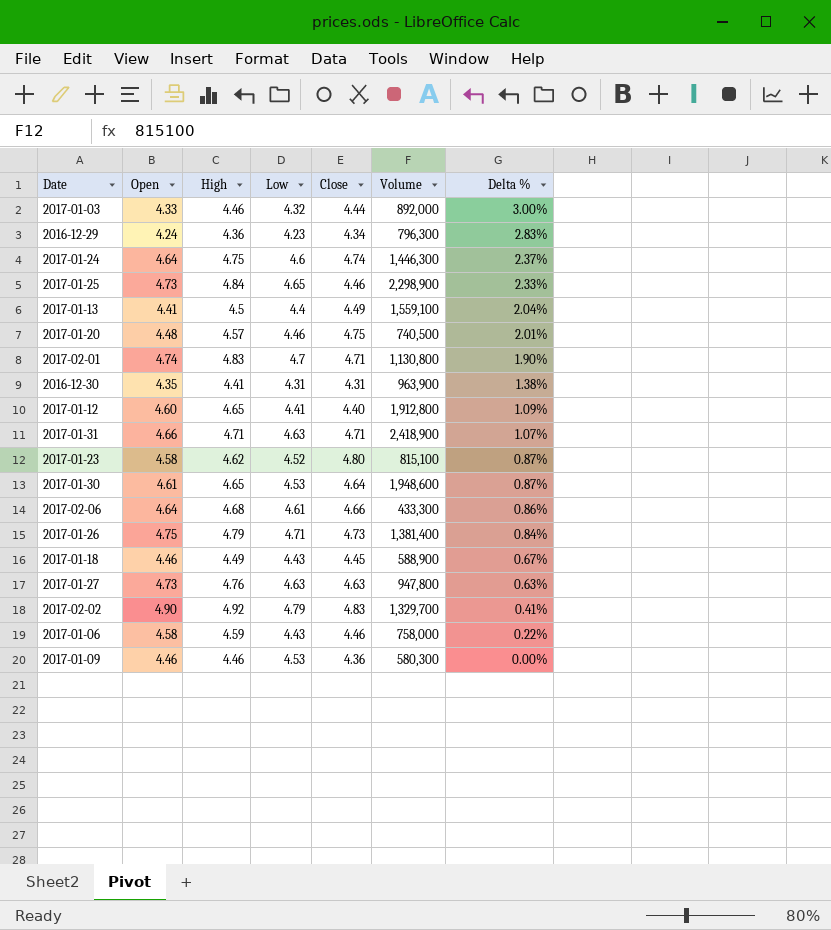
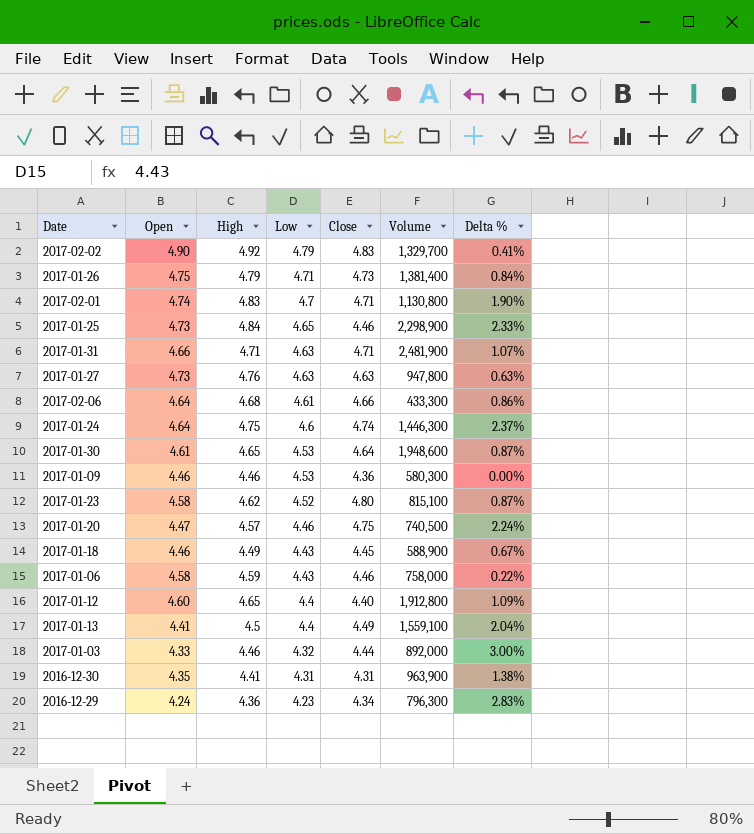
row order: Delta % descending -> Low descending
2017-01-31 | Volume: 2,418,900 -> 2,481,900
2017-01-20 | Open: 4.48 -> 4.47
2017-01-20 | Delta %: 2.01% -> 2.24%
2017-01-12 | Low: 4.41 -> 4.4

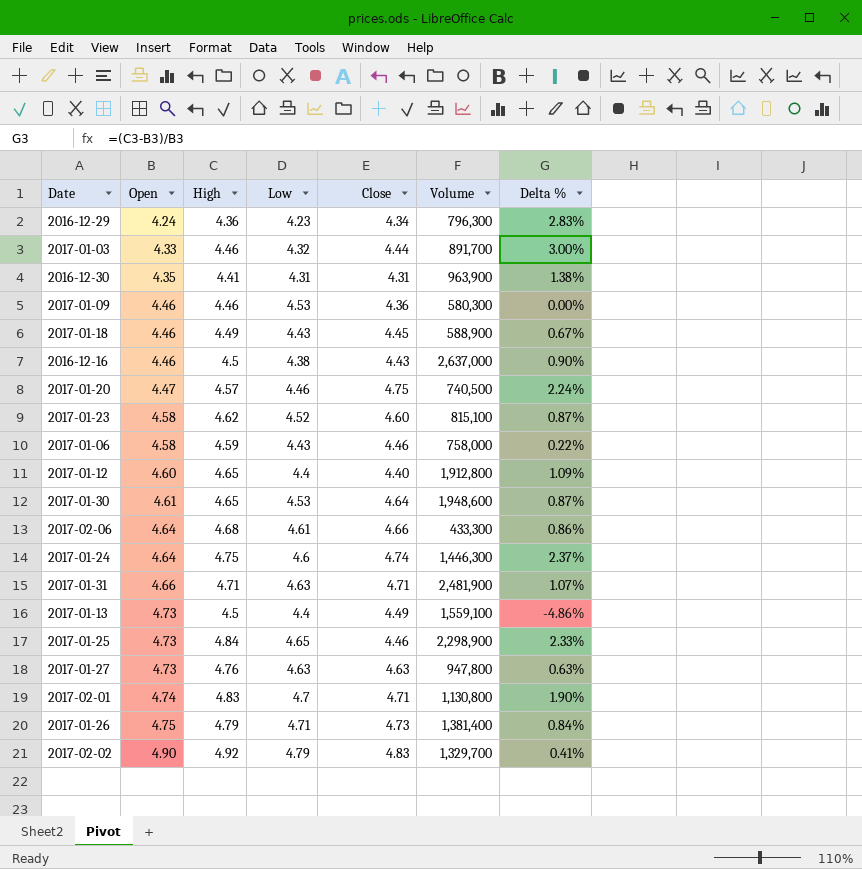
row order: Low descending -> Open ascending
2017-01-03 | Volume: 892,000 -> 891,700
row 2016-12-16: none -> 4.46 | 4.5 | 4.38 | 4.43 | 2,637,000 | 0.90%
2017-01-23 | Close: 4.80 -> 4.60
2017-01-13 | Open: 4.41 -> 4.73
2017-01-13 | Delta %: 2.04% -> -4.86%

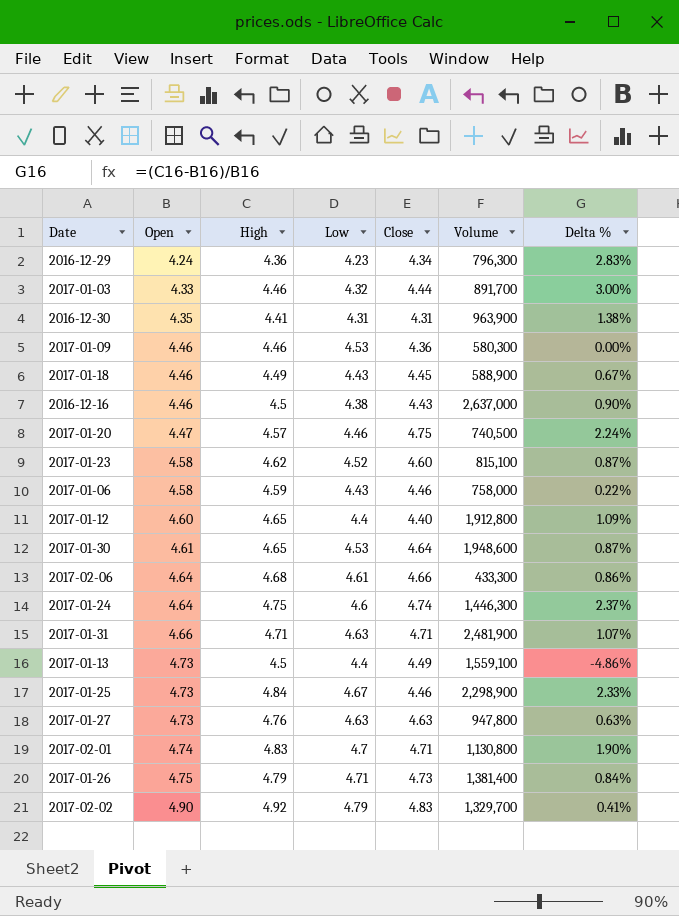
2017-01-25 | Low: 4.65 -> 4.67

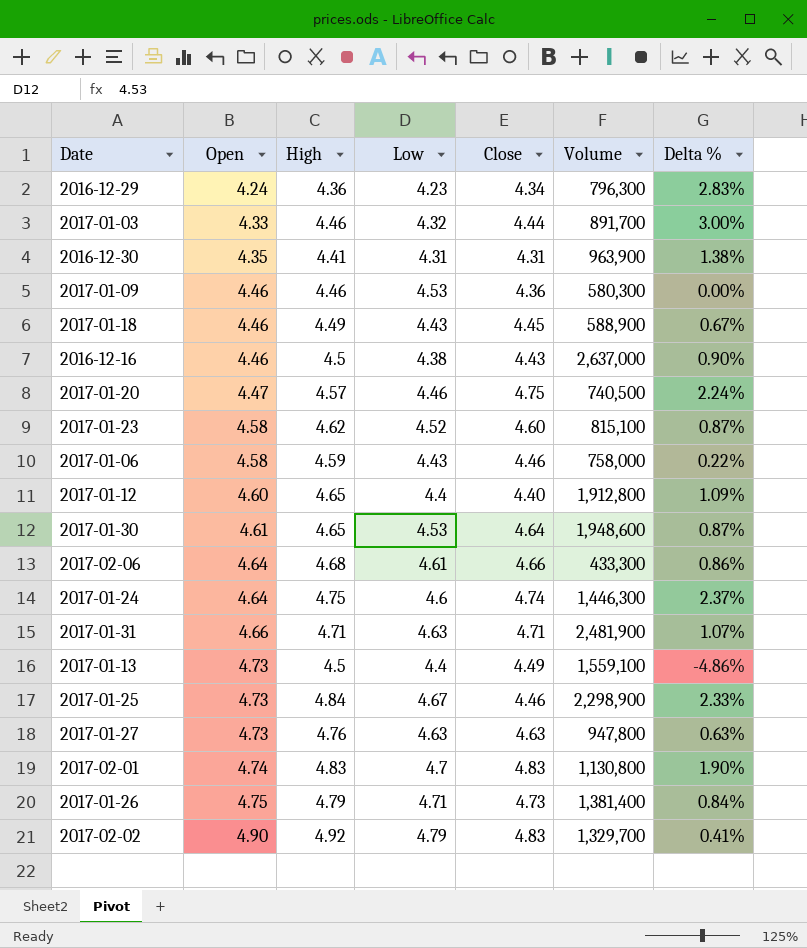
2017-02-01 | Close: 4.71 -> 4.83

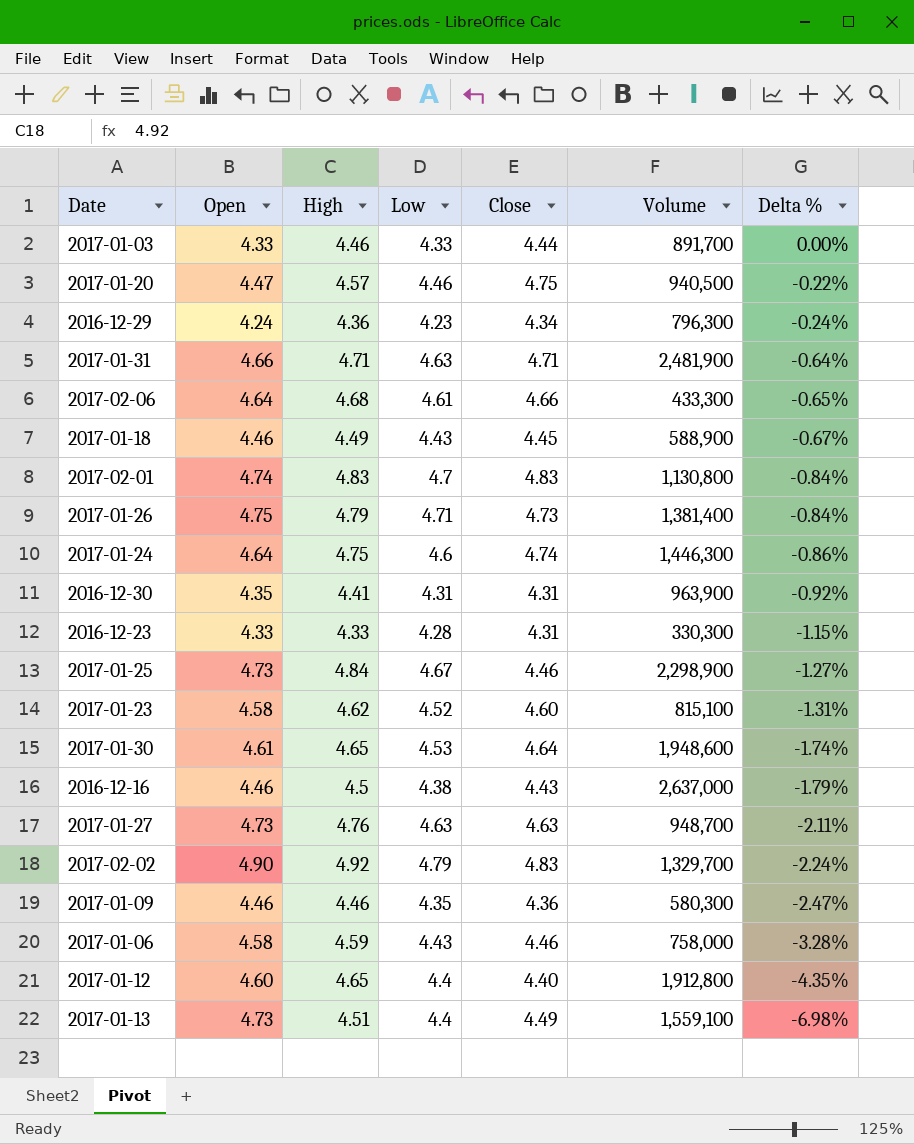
row order: Open ascending -> Delta % descending
column Delta % | formula: ([High] - [Open]) / [Open] -> ([Low] - [Open]) / [Open]
2017-01-03 | Low: 4.32 -> 4.33
2017-01-20 | Volume: 740,500 -> 940,500
row 2016-12-23: none -> 4.33 | 4.33 | 4.28 | 4.31 | 330,300 | -1.15%
2017-01-27 | Volume: 947,800 -> 948,700
2017-01-09 | Low: 4.53 -> 4.35
2017-01-13 | High: 4.5 -> 4.51

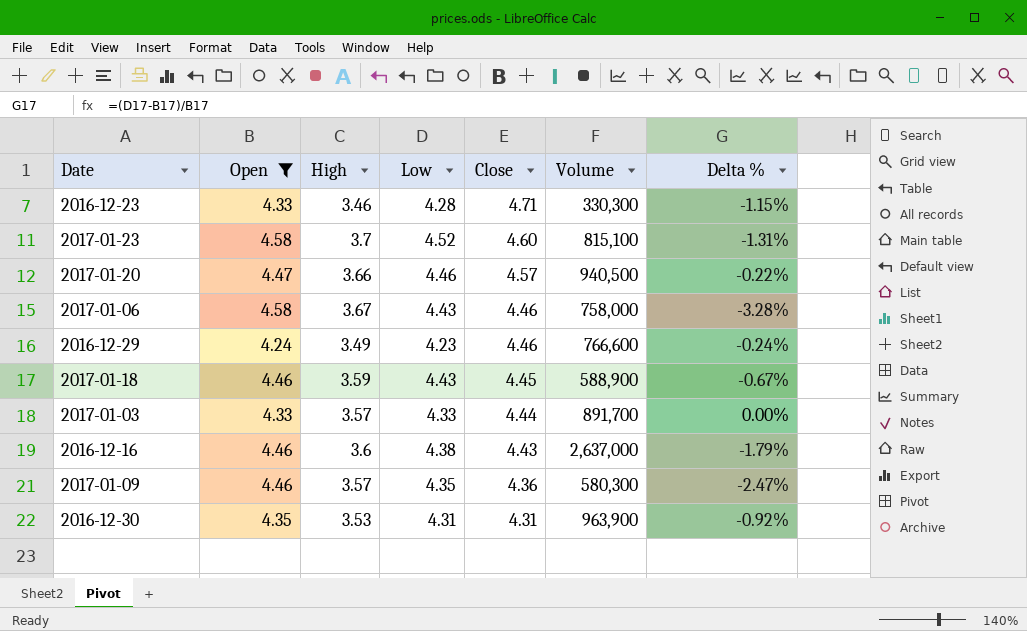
filter: none -> Open <= 4.58
row order: Delta % descending -> Close descending
2016-12-23 | High: 4.33 -> 3.46
2016-12-23 | Close: 4.31 -> 4.71
2017-01-23 | High: 4.62 -> 3.7
2017-01-20 | High: 4.57 -> 3.66
2017-01-20 | Close: 4.75 -> 4.57
2017-01-06 | High: 4.59 -> 3.67
2016-12-29 | High: 4.36 -> 3.49
2016-12-29 | Close: 4.34 -> 4.46
2016-12-29 | Volume: 796,300 -> 766,600
2017-01-18 | High: 4.49 -> 3.59
2017-01-03 | High: 4.46 -> 3.57
2016-12-16 | High: 4.5 -> 3.6
2017-01-09 | High: 4.46 -> 3.57
2016-12-30 | High: 4.41 -> 3.53

